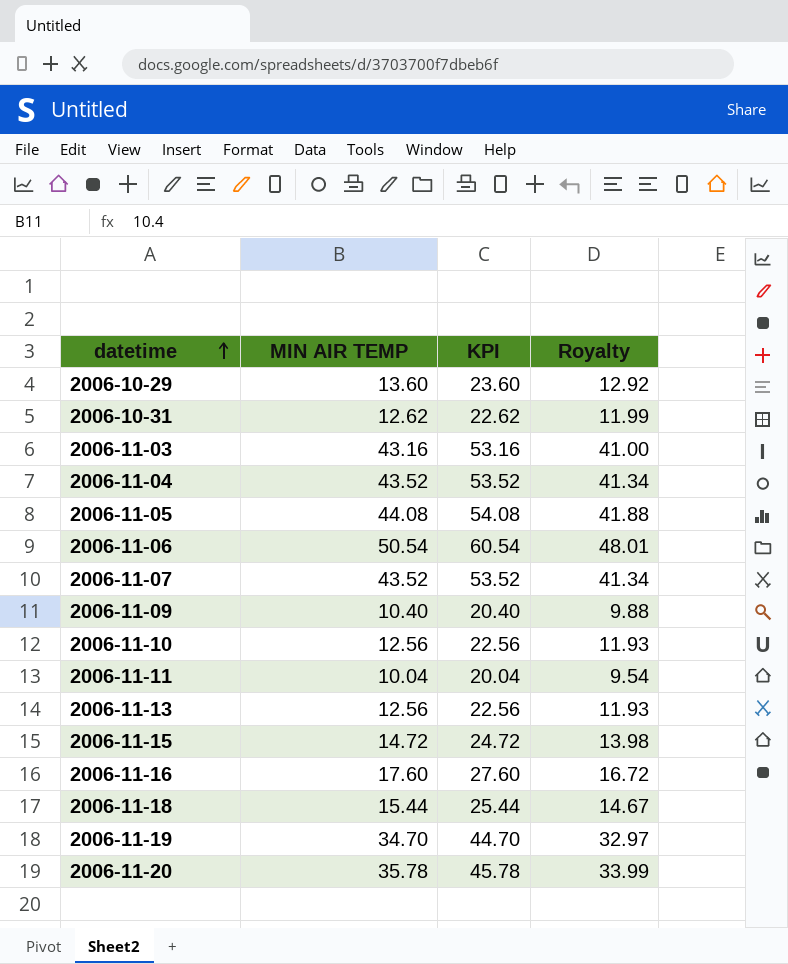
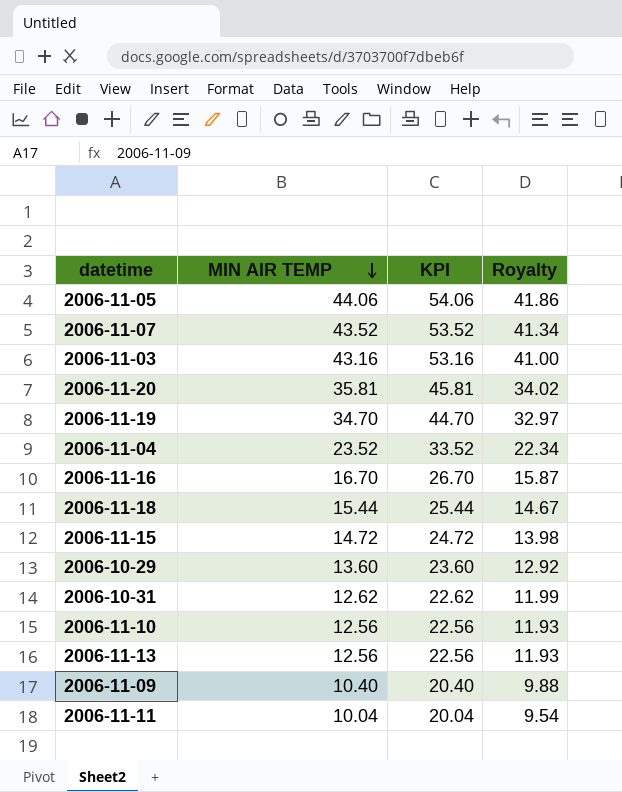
row order: datetime ascending -> MIN AIR TEMP descending
row 2006-11-06: 50.54 | 60.54 | 48.01 -> none
2006-11-05 | MIN AIR TEMP: 44.08 -> 44.06
2006-11-05 | KPI: 54.08 -> 54.06
2006-11-05 | Royalty: 41.88 -> 41.86
2006-11-20 | MIN AIR TEMP: 35.78 -> 35.81
2006-11-20 | KPI: 45.78 -> 45.81
2006-11-20 | Royalty: 33.99 -> 34.02
2006-11-04 | MIN AIR TEMP: 43.52 -> 23.52
2006-11-04 | KPI: 53.52 -> 33.52
2006-11-04 | Royalty: 41.34 -> 22.34
2006-11-16 | MIN AIR TEMP: 17.60 -> 16.70
2006-11-16 | KPI: 27.60 -> 26.70
2006-11-16 | Royalty: 16.72 -> 15.87

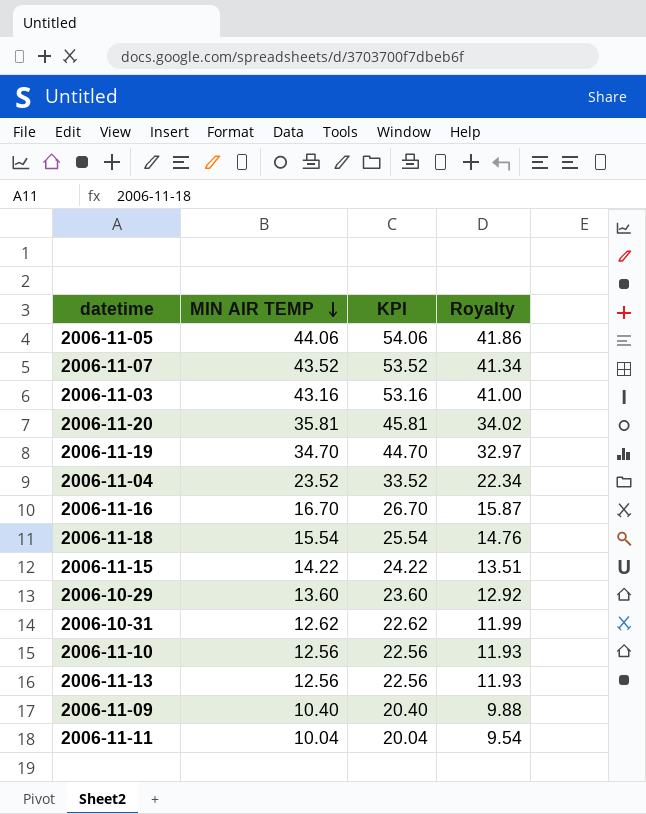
2006-11-18 | MIN AIR TEMP: 15.44 -> 15.54
2006-11-18 | KPI: 25.44 -> 25.54
2006-11-18 | Royalty: 14.67 -> 14.76
2006-11-15 | MIN AIR TEMP: 14.72 -> 14.22
2006-11-15 | KPI: 24.72 -> 24.22
2006-11-15 | Royalty: 13.98 -> 13.51

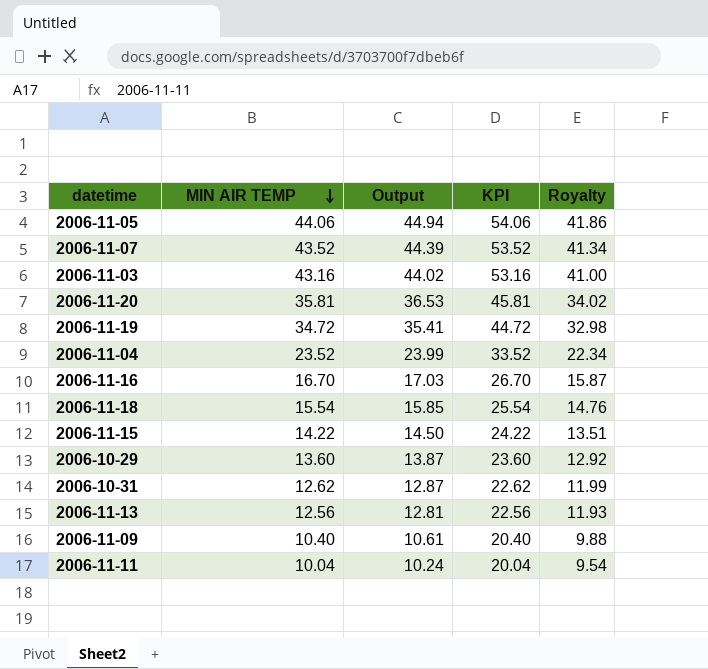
column Output | formula: none -> [MIN AIR TEMP] * 1.02
row 2006-11-10: 12.56 | 22.56 | 11.93 -> none
2006-11-19 | MIN AIR TEMP: 34.70 -> 34.72
2006-11-19 | KPI: 44.70 -> 44.72
2006-11-19 | Royalty: 32.97 -> 32.98

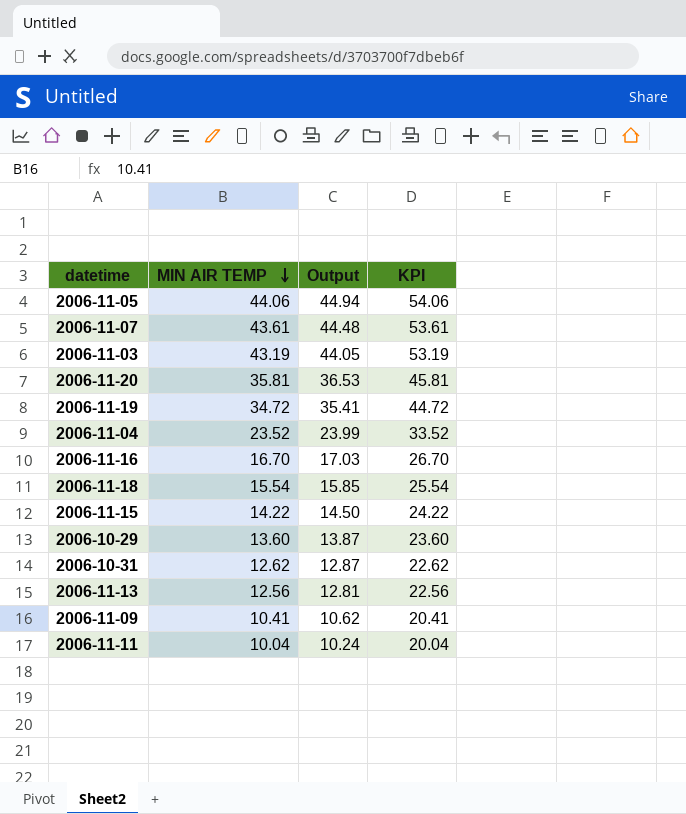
column Royalty | formula: [MIN AIR TEMP] * 0.95 -> none
2006-11-07 | MIN AIR TEMP: 43.52 -> 43.61
2006-11-07 | Output: 44.39 -> 44.48
2006-11-07 | KPI: 53.52 -> 53.61
2006-11-03 | MIN AIR TEMP: 43.16 -> 43.19
2006-11-03 | Output: 44.02 -> 44.05
2006-11-03 | KPI: 53.16 -> 53.19
2006-11-09 | MIN AIR TEMP: 10.40 -> 10.41
2006-11-09 | Output: 10.61 -> 10.62
2006-11-09 | KPI: 20.40 -> 20.41

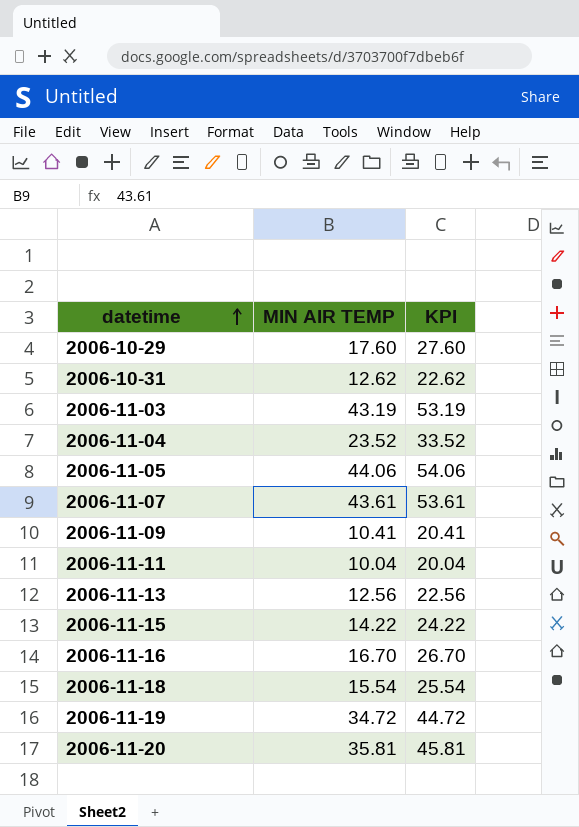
row order: MIN AIR TEMP descending -> datetime ascending
column Output | formula: [MIN AIR TEMP] * 1.02 -> none
2006-10-29 | MIN AIR TEMP: 13.60 -> 17.60
2006-10-29 | KPI: 23.60 -> 27.60

